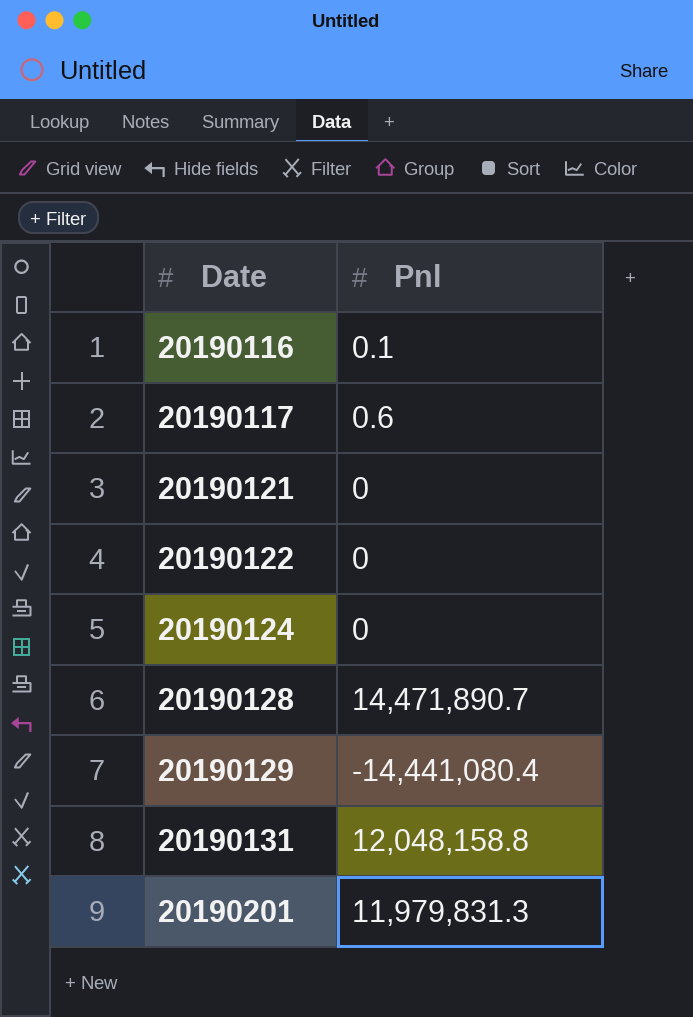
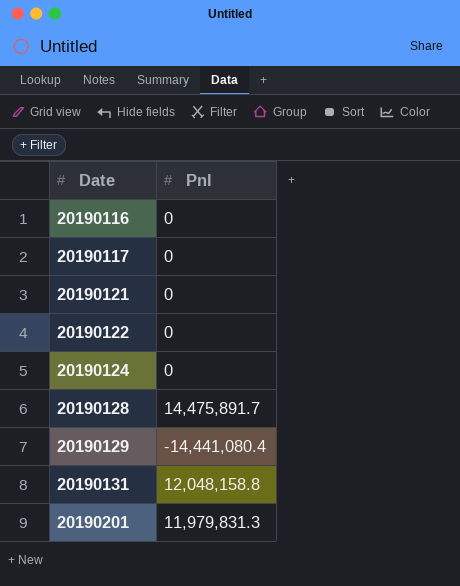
20190116 | Pnl: 0.1 -> 0
20190117 | Pnl: 0.6 -> 0
20190128 | Pnl: 14,471,890.7 -> 14,475,891.7

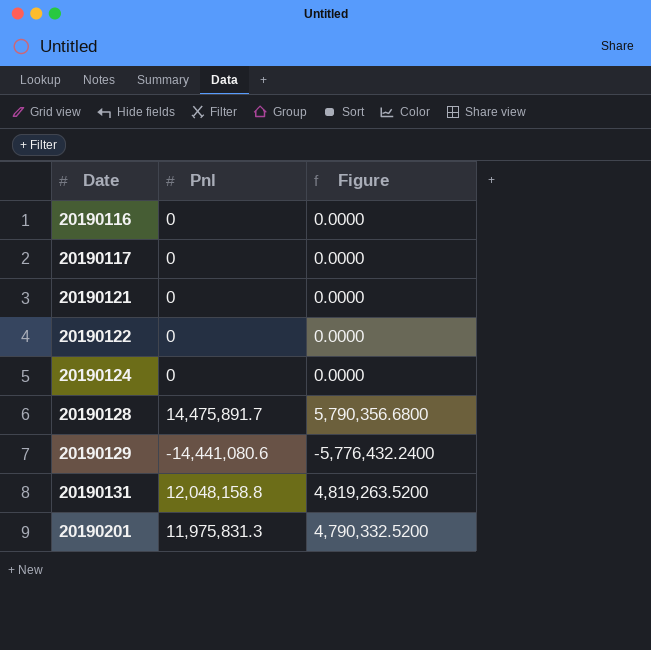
column Figure | formula: none -> [Pnl] * 0.4
20190129 | Pnl: -14,441,080.4 -> -14,441,080.6
20190201 | Pnl: 11,979,831.3 -> 11,975,831.3

